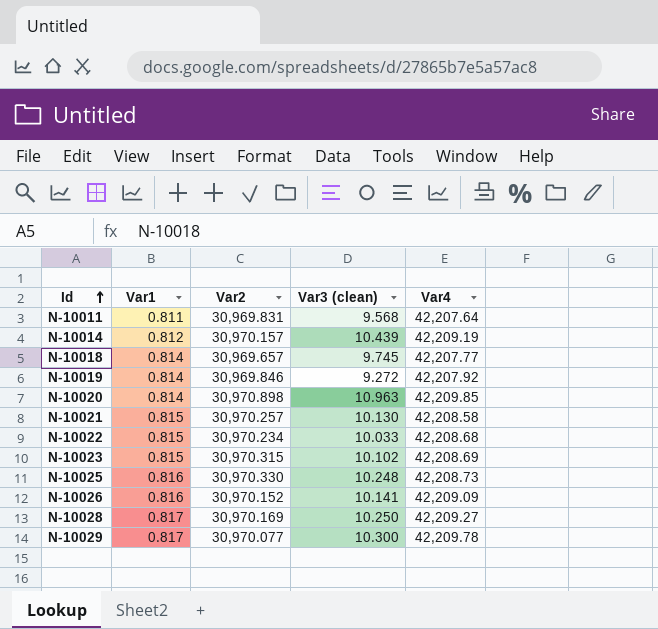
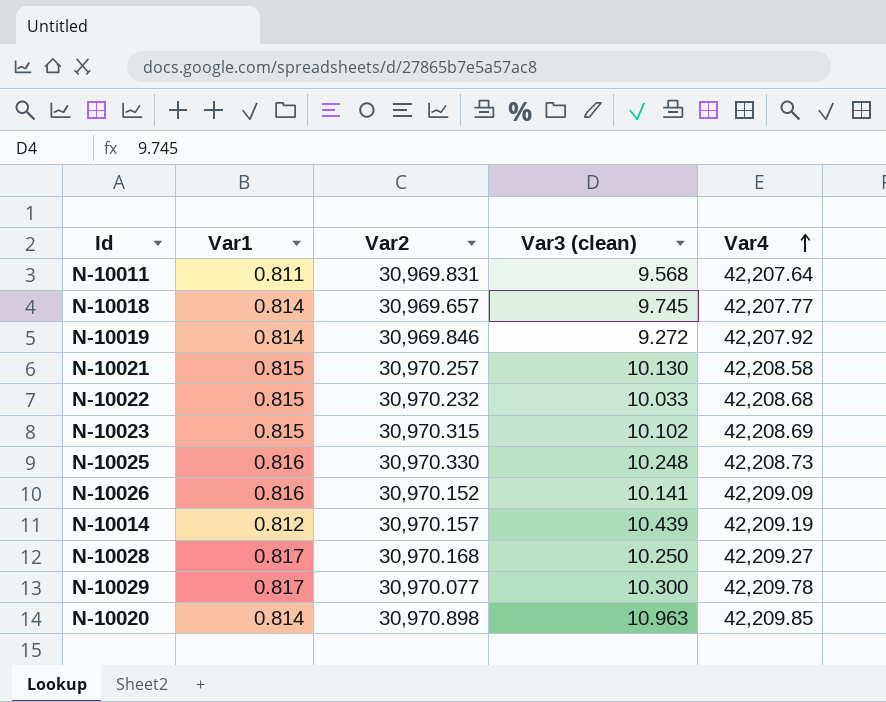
row order: Id ascending -> Var4 ascending
N-10022 | Var2: 30,970.234 -> 30,970.232
N-10028 | Var2: 30,970.169 -> 30,970.168

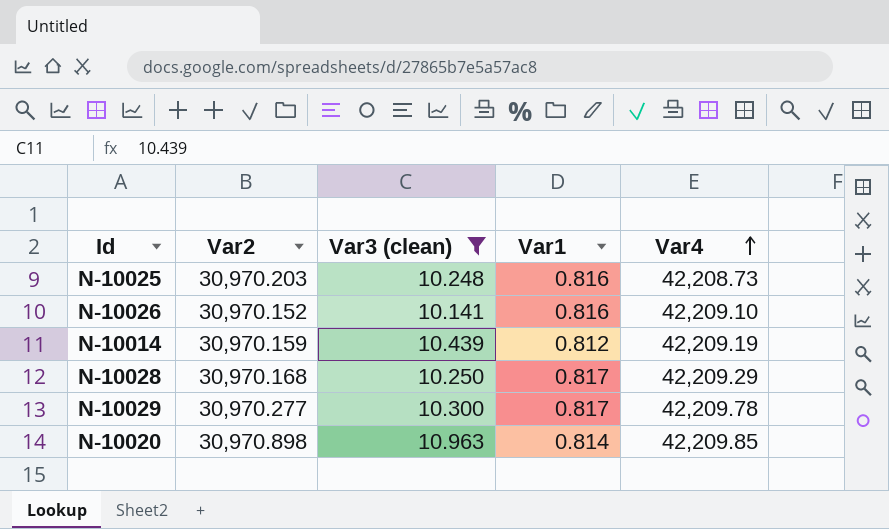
filter: none -> Var3 (clean) >= 10.141
column Var1 | position: 2 -> 4
N-10025 | Var2: 30,970.330 -> 30,970.203
N-10026 | Var4: 42,209.09 -> 42,209.10
N-10014 | Var2: 30,970.157 -> 30,970.159
N-10028 | Var4: 42,209.27 -> 42,209.29
N-10029 | Var2: 30,970.077 -> 30,970.277

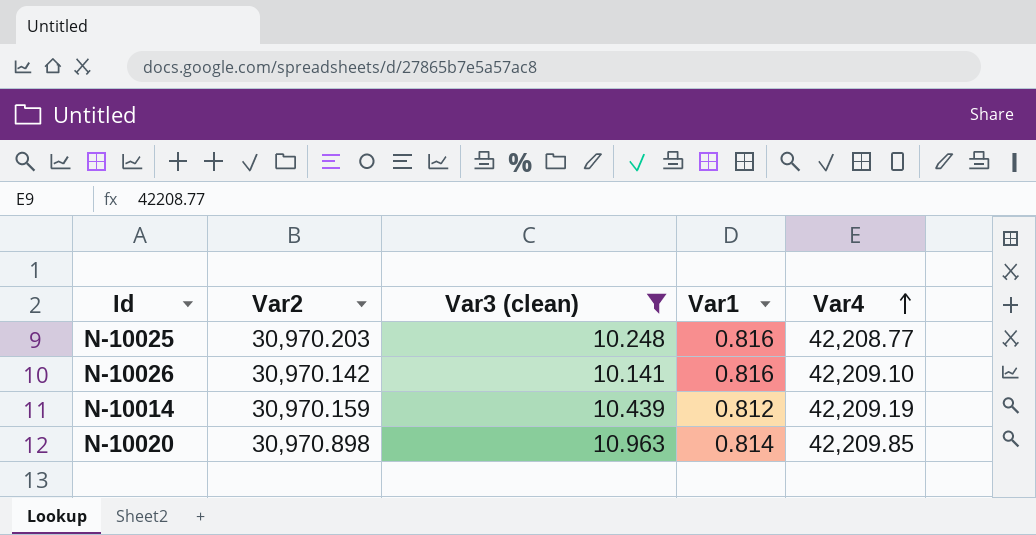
row N-10028: 30,970.168 | 10.250 | 0.817 | 42,209.29 -> none
row N-10029: 30,970.277 | 10.300 | 0.817 | 42,209.78 -> none
N-10025 | Var4: 42,208.73 -> 42,208.77
N-10026 | Var2: 30,970.152 -> 30,970.142

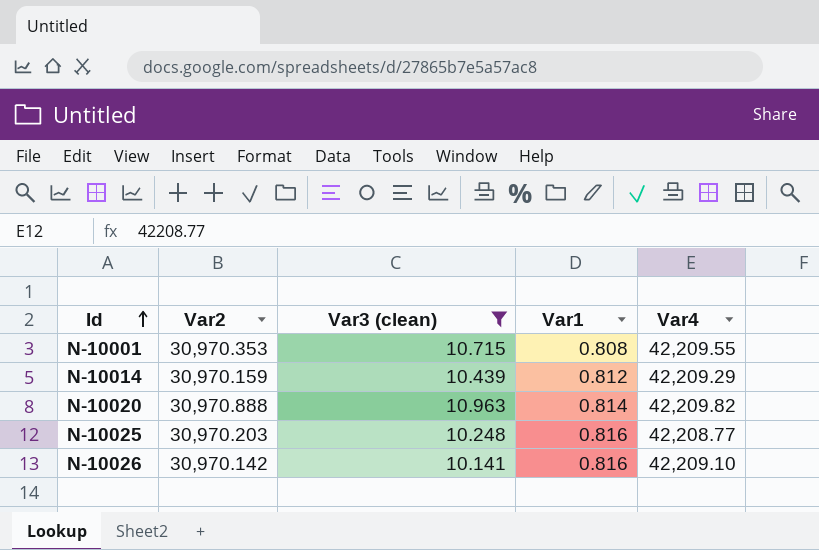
row order: Var4 ascending -> Id ascending
row N-10001: none -> 30,970.353 | 10.715 | 0.808 | 42,209.55
N-10014 | Var4: 42,209.19 -> 42,209.29
N-10020 | Var2: 30,970.898 -> 30,970.888
N-10020 | Var4: 42,209.85 -> 42,209.82

